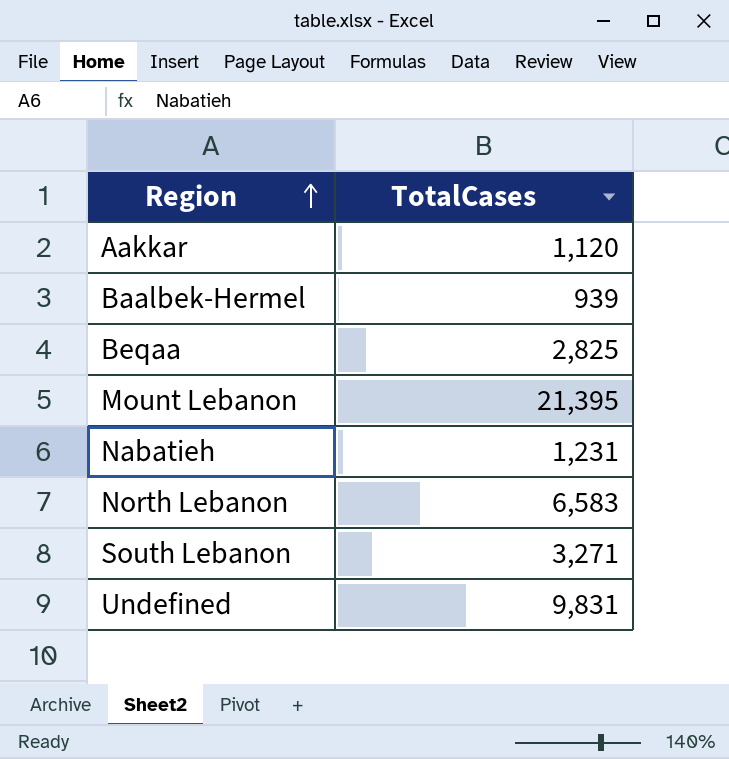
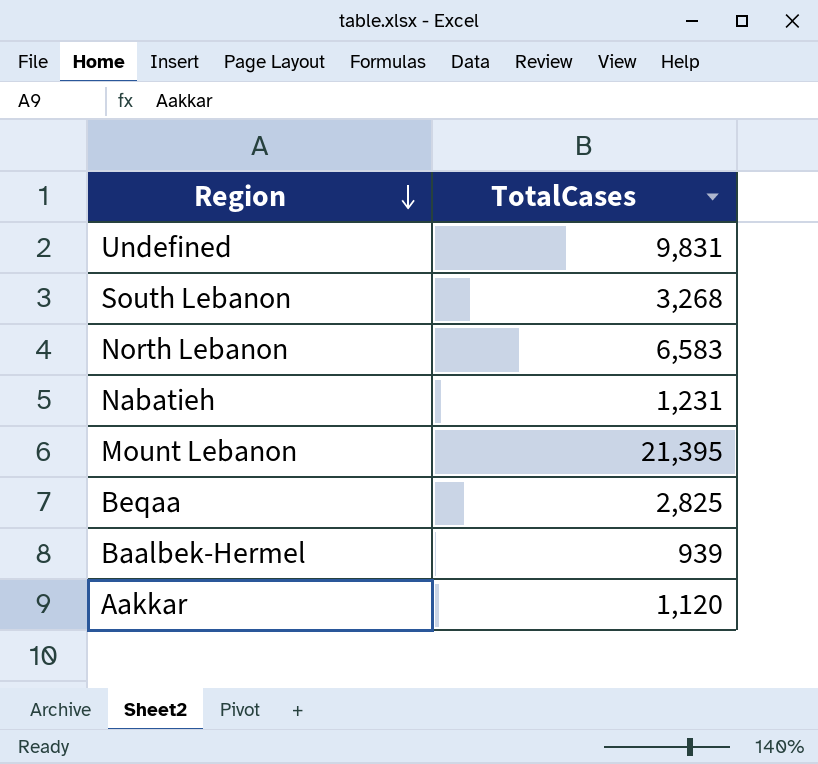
row order: Region ascending -> Region descending
South Lebanon | TotalCases: 3,271 -> 3,268

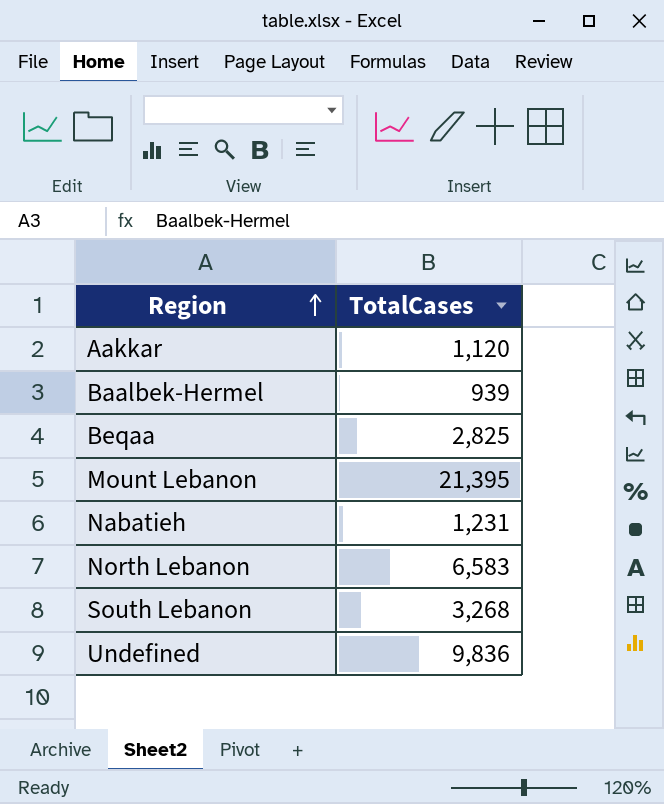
row order: Region descending -> Region ascending
Undefined | TotalCases: 9,831 -> 9,836

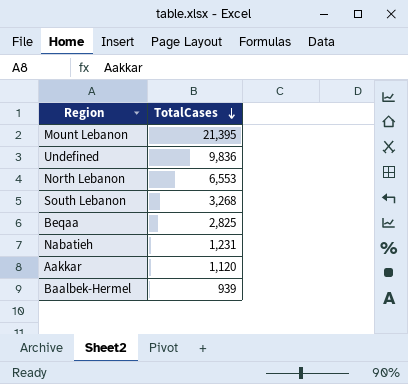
row order: Region ascending -> TotalCases descending
North Lebanon | TotalCases: 6,583 -> 6,553

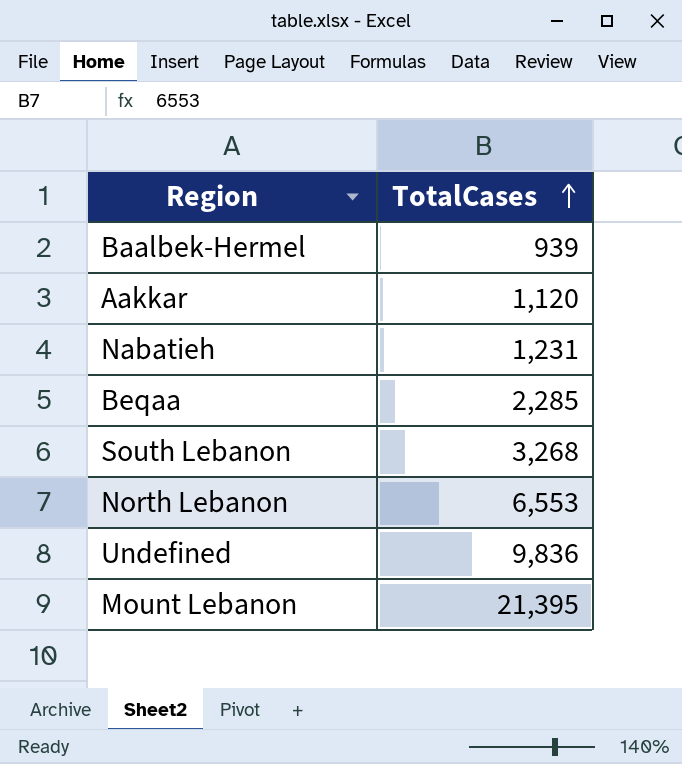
row order: TotalCases descending -> TotalCases ascending
Beqaa | TotalCases: 2,825 -> 2,285

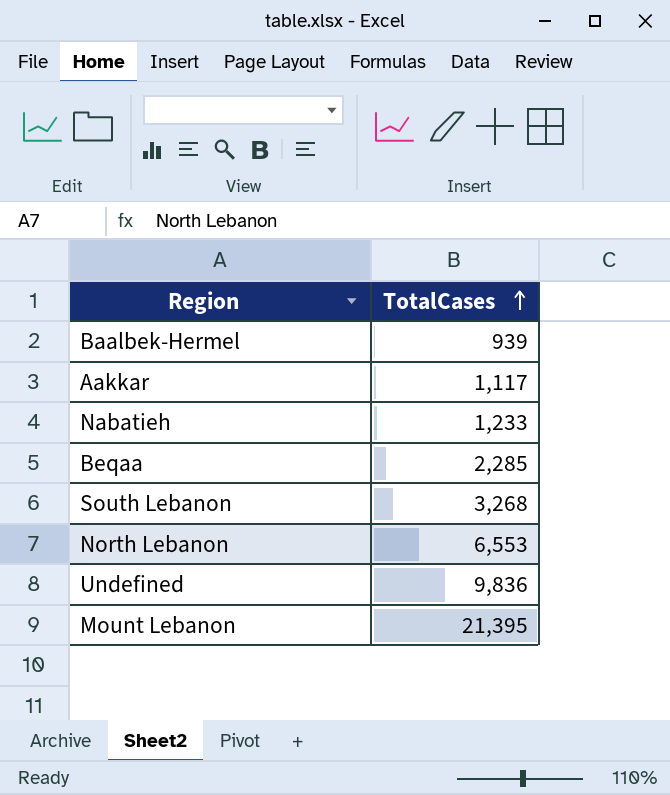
Aakkar | TotalCases: 1,120 -> 1,117
Nabatieh | TotalCases: 1,231 -> 1,233

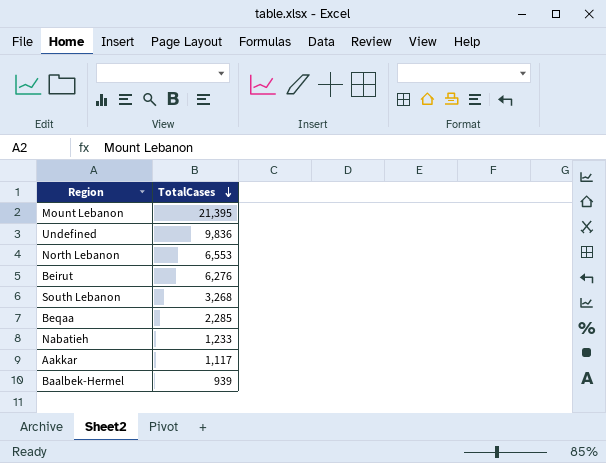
row order: TotalCases ascending -> TotalCases descending
row Beirut: none -> 6,276

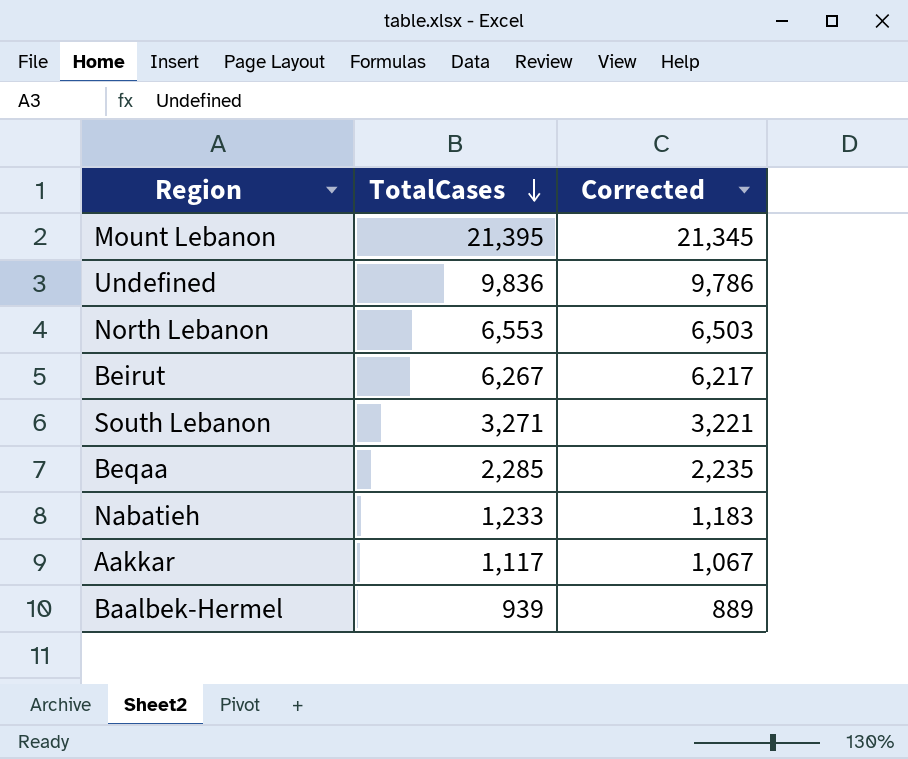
column Corrected | formula: none -> [TotalCases] - 50
Beirut | TotalCases: 6,276 -> 6,267
South Lebanon | TotalCases: 3,268 -> 3,271

